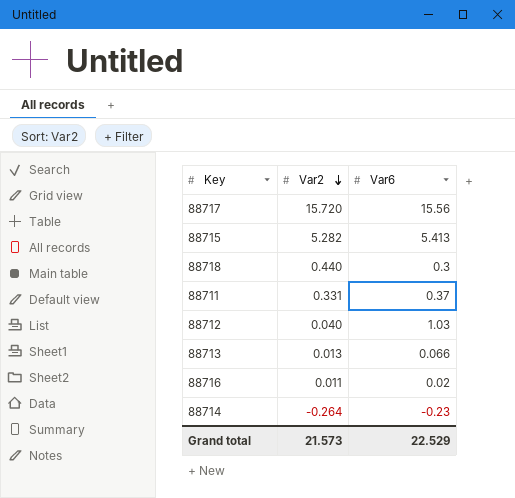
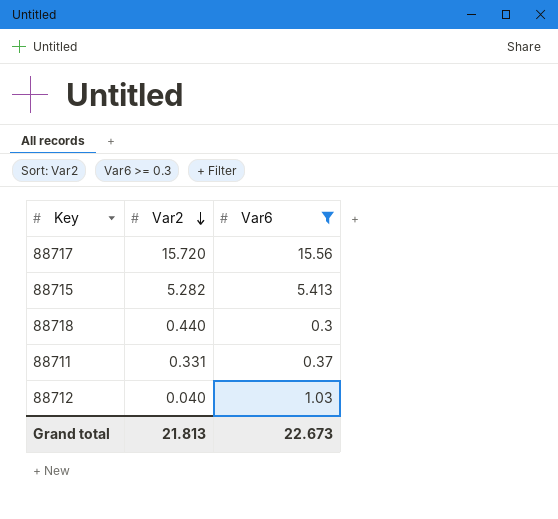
filter: none -> Var6 >= 0.3
Grand total | Var2: 21.573 -> 21.813
Grand total | Var6: 22.529 -> 22.673

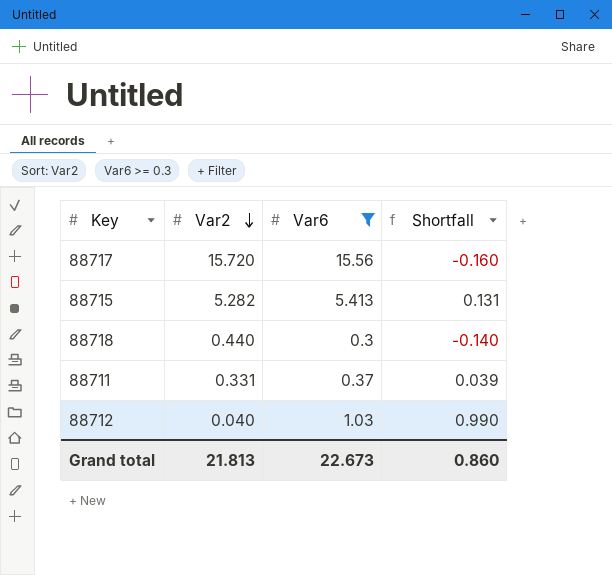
column Shortfall | formula: none -> [Var6] - [Var2]

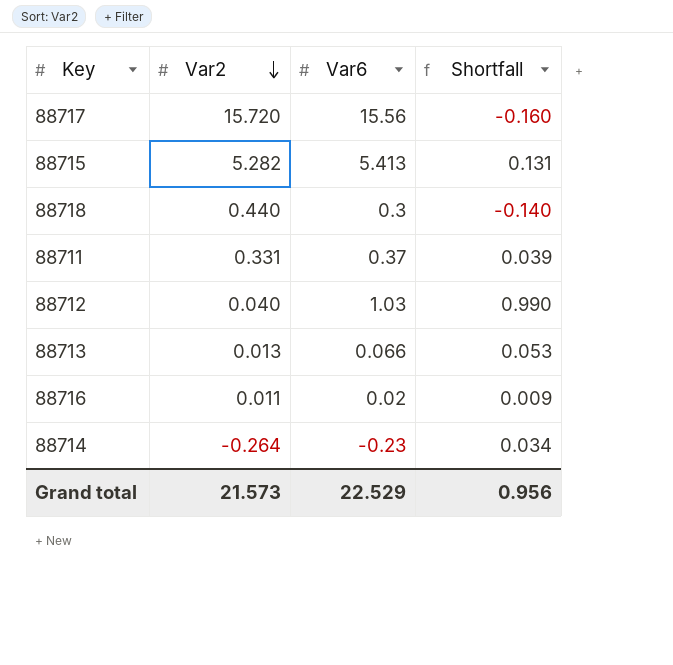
filter: Var6 >= 0.3 -> none
Grand total | Var2: 21.813 -> 21.573
Grand total | Var6: 22.673 -> 22.529
Grand total | Shortfall: 0.860 -> 0.956

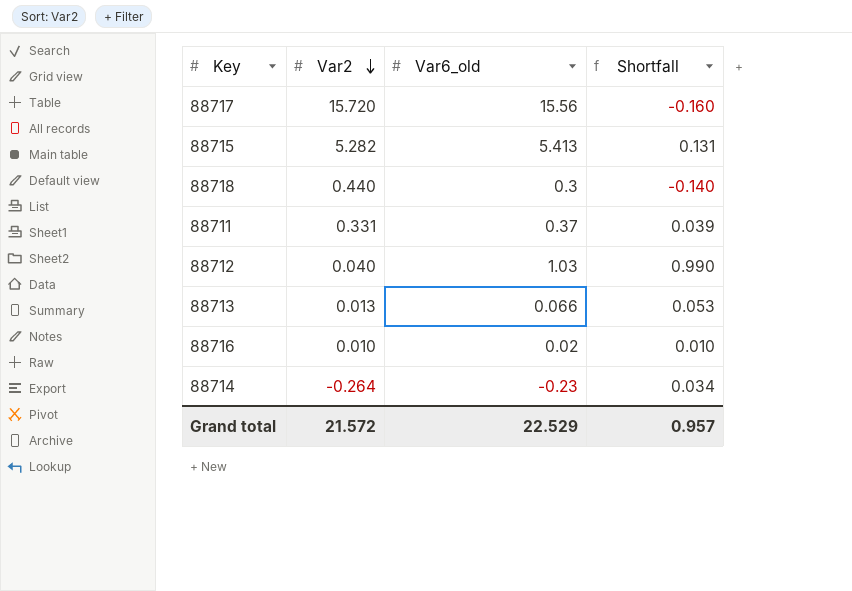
column name: Var6 -> Var6_old
88716 | Var2: 0.011 -> 0.010
88716 | Shortfall: 0.009 -> 0.010
Grand total | Var2: 21.573 -> 21.572
Grand total | Shortfall: 0.956 -> 0.957

